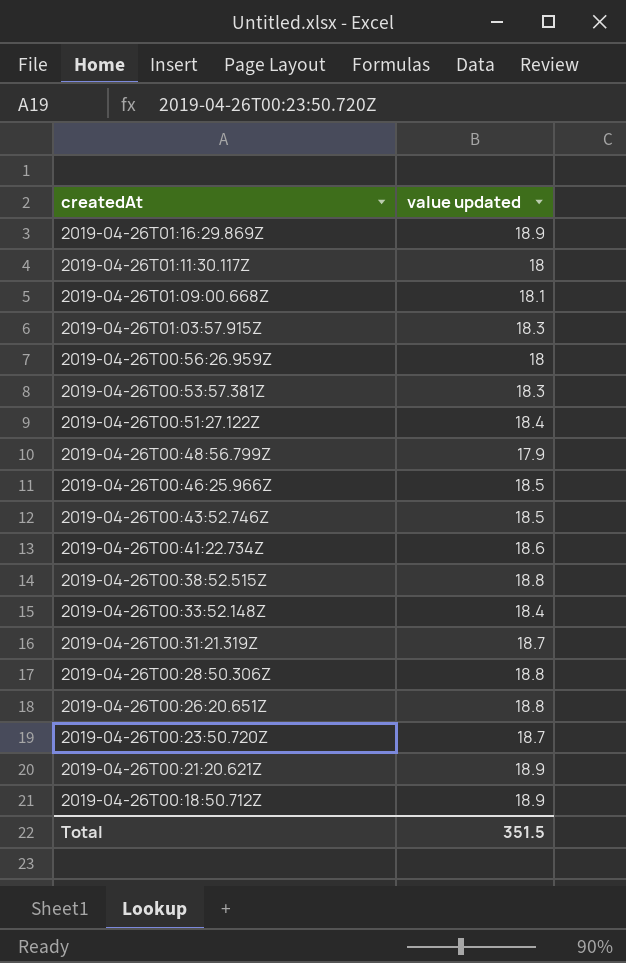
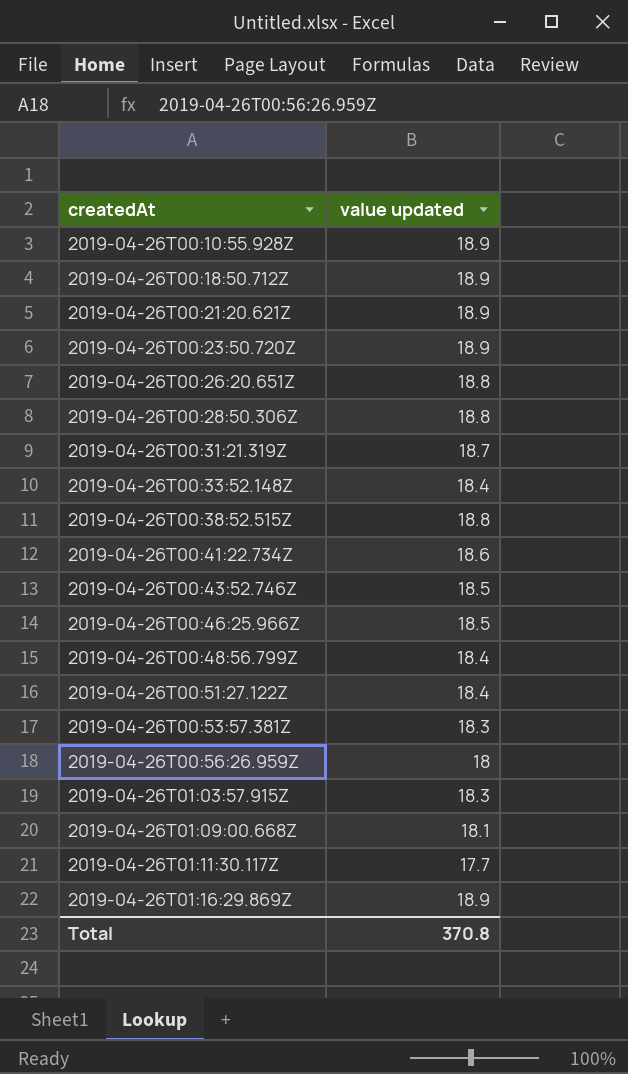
row order: createdAt descending -> createdAt ascending
row 2019-04-26T00:10:55.928Z: none -> 18.9
2019-04-26T00:23:50.720Z | value updated: 18.7 -> 18.9
2019-04-26T00:48:56.799Z | value updated: 17.9 -> 18.4
2019-04-26T01:11:30.117Z | value updated: 18 -> 17.7
Total | value updated: 351.5 -> 370.8

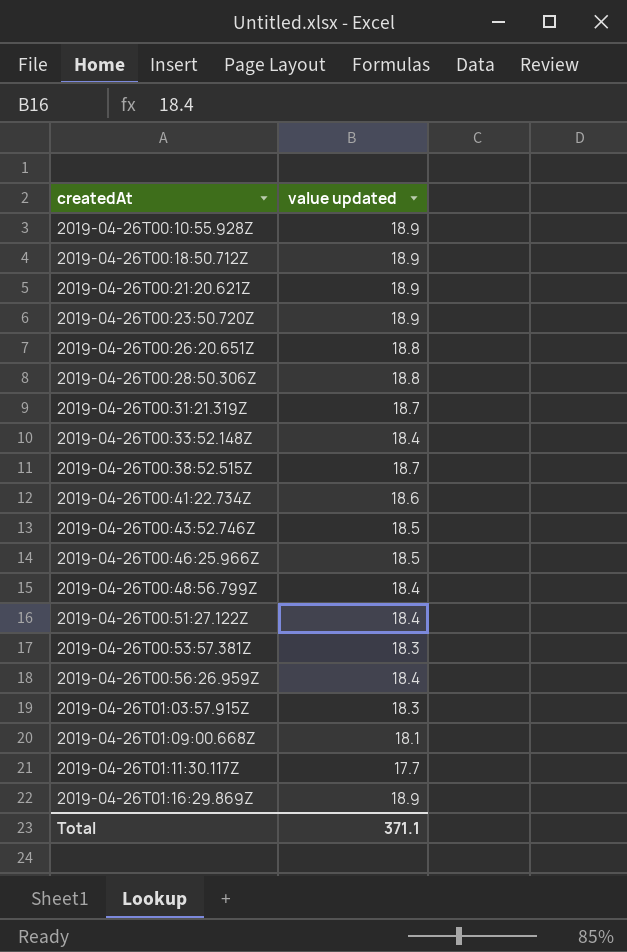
2019-04-26T00:38:52.515Z | value updated: 18.8 -> 18.7
2019-04-26T00:56:26.959Z | value updated: 18 -> 18.4
Total | value updated: 370.8 -> 371.1

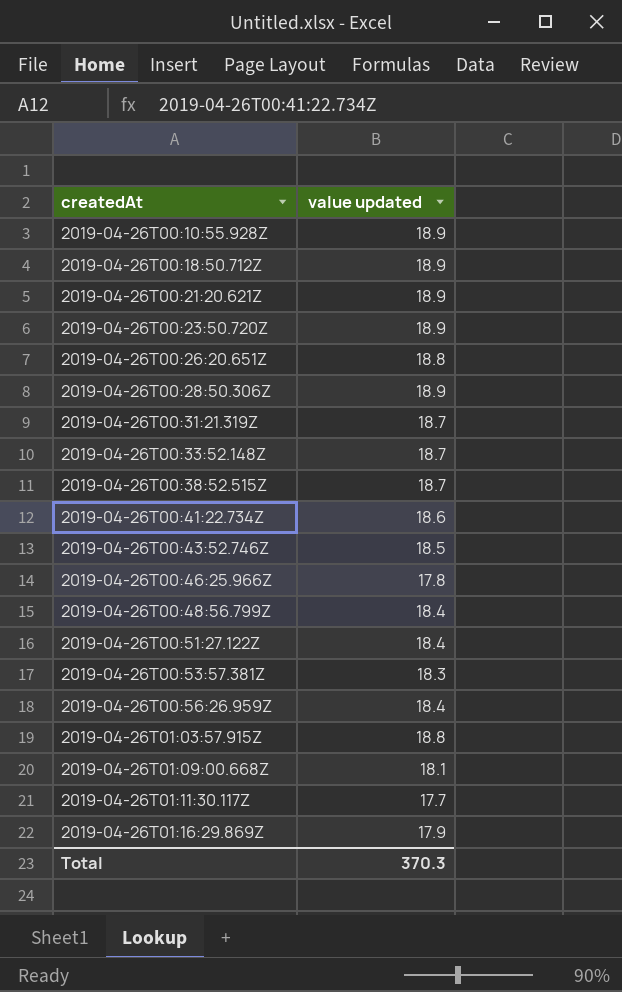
2019-04-26T00:28:50.306Z | value updated: 18.8 -> 18.9
2019-04-26T00:33:52.148Z | value updated: 18.4 -> 18.7
2019-04-26T00:46:25.966Z | value updated: 18.5 -> 17.8
2019-04-26T01:03:57.915Z | value updated: 18.3 -> 18.8
2019-04-26T01:16:29.869Z | value updated: 18.9 -> 17.9
Total | value updated: 371.1 -> 370.3

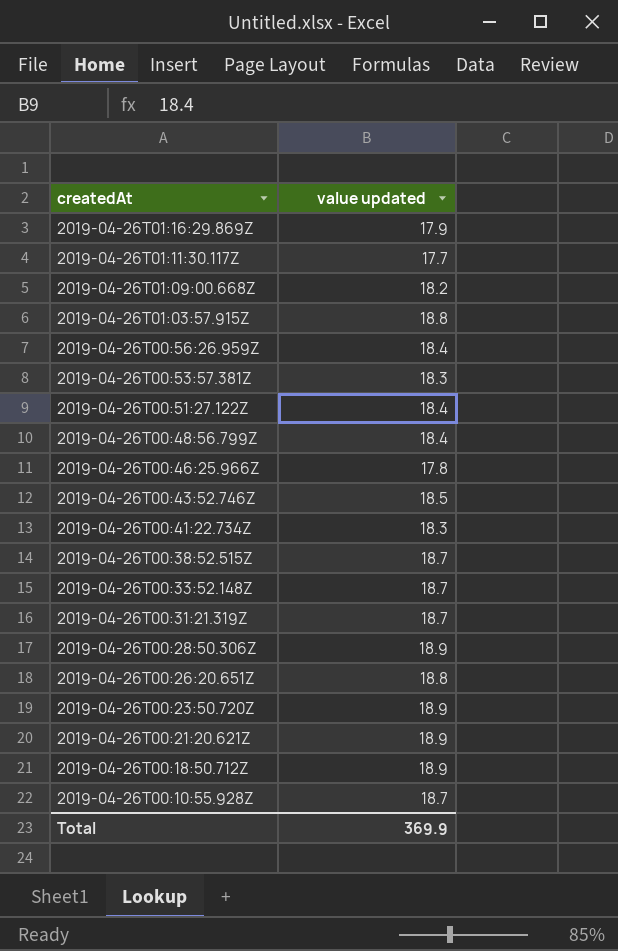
row order: createdAt ascending -> createdAt descending
2019-04-26T01:09:00.668Z | value updated: 18.1 -> 18.2
2019-04-26T00:41:22.734Z | value updated: 18.6 -> 18.3
2019-04-26T00:10:55.928Z | value updated: 18.9 -> 18.7
Total | value updated: 370.3 -> 369.9

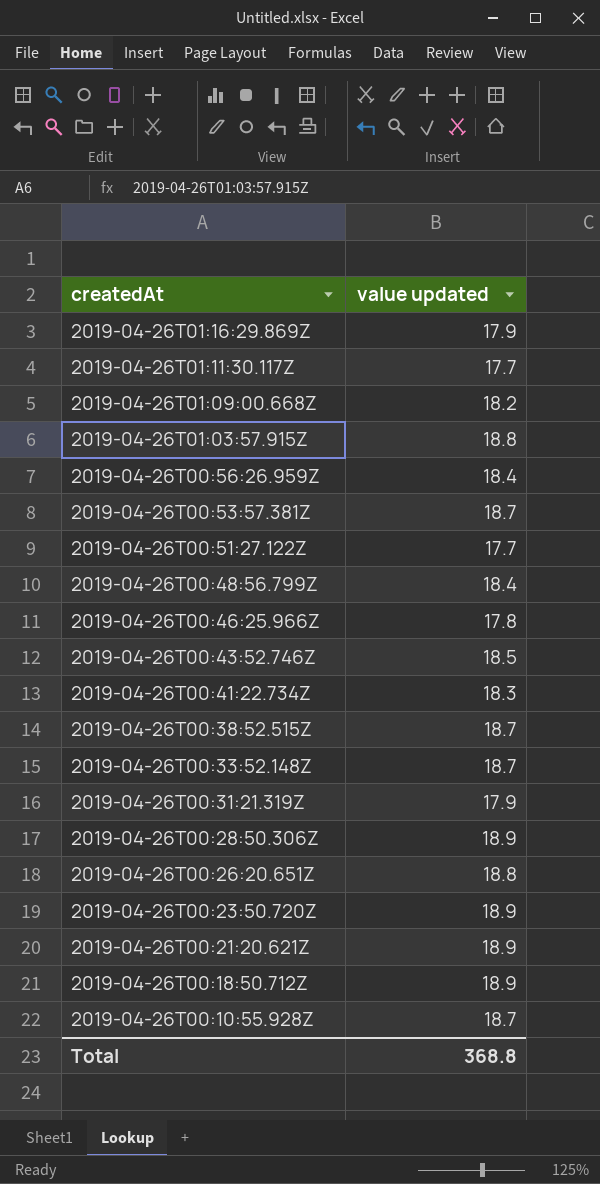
2019-04-26T00:53:57.381Z | value updated: 18.3 -> 18.7
2019-04-26T00:51:27.122Z | value updated: 18.4 -> 17.7
2019-04-26T00:31:21.319Z | value updated: 18.7 -> 17.9
Total | value updated: 369.9 -> 368.8

